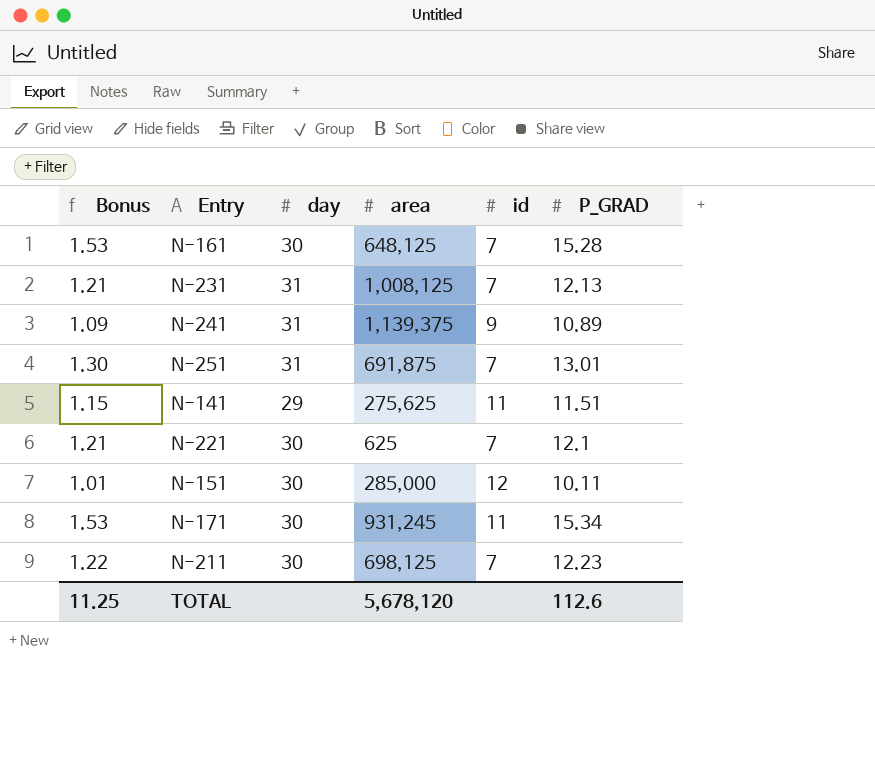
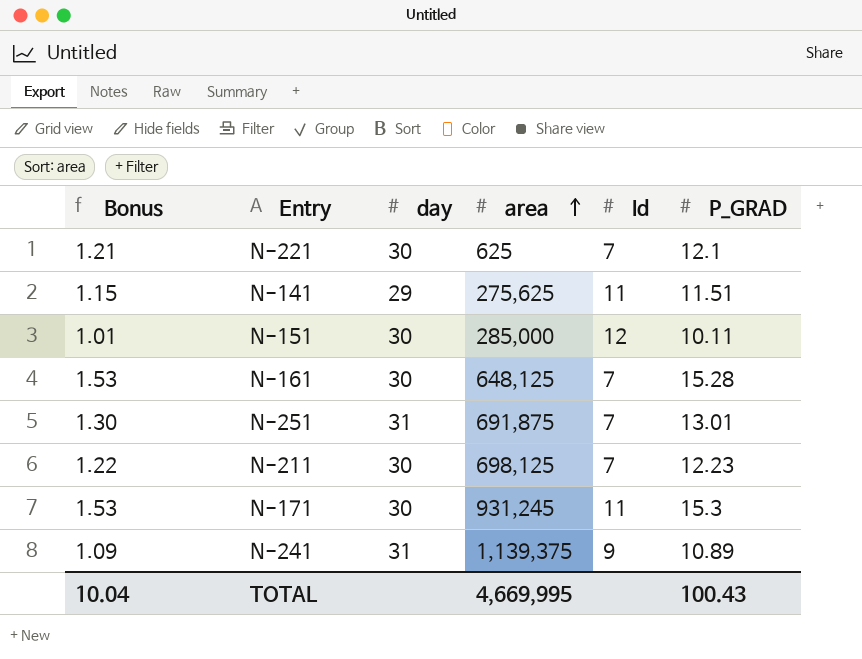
row order: none -> area ascending
column name: id -> Id
row N-231: 1.21 | 31 | 1,008,125 | 7 | 12.13 -> none
N-171 | P_GRAD: 15.34 -> 15.3
TOTAL | Bonus: 11.25 -> 10.04
TOTAL | area: 5,678,120 -> 4,669,995
TOTAL | P_GRAD: 112.6 -> 100.43

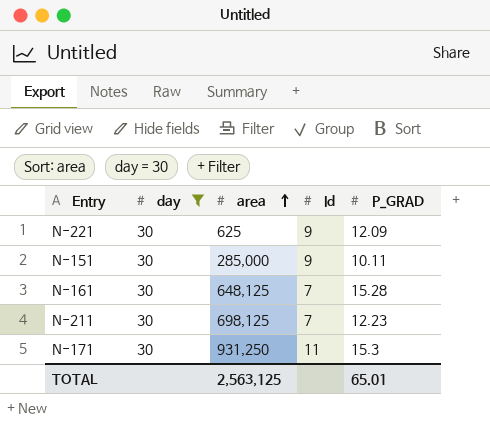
filter: none -> day = 30
column Bonus | formula: [P_GRAD] * 0.1 -> none
N-221 | Id: 7 -> 9
N-221 | P_GRAD: 12.1 -> 12.09
N-151 | Id: 12 -> 9
N-171 | area: 931,245 -> 931,250
TOTAL | area: 4,669,995 -> 2,563,125
TOTAL | P_GRAD: 100.43 -> 65.01

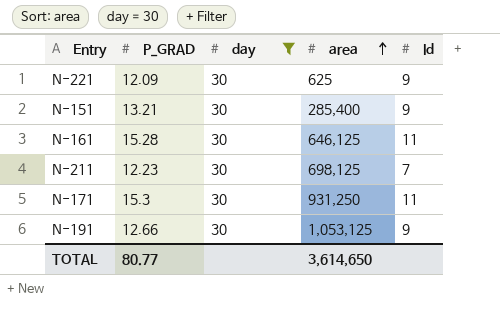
column P_GRAD | position: 5 -> 2
N-151 | P_GRAD: 10.11 -> 13.21
N-151 | area: 285,000 -> 285,400
N-161 | area: 648,125 -> 646,125
N-161 | Id: 7 -> 11
row N-191: none -> 12.66 | 30 | 1,053,125 | 9
TOTAL | P_GRAD: 65.01 -> 80.77
TOTAL | area: 2,563,125 -> 3,614,650

